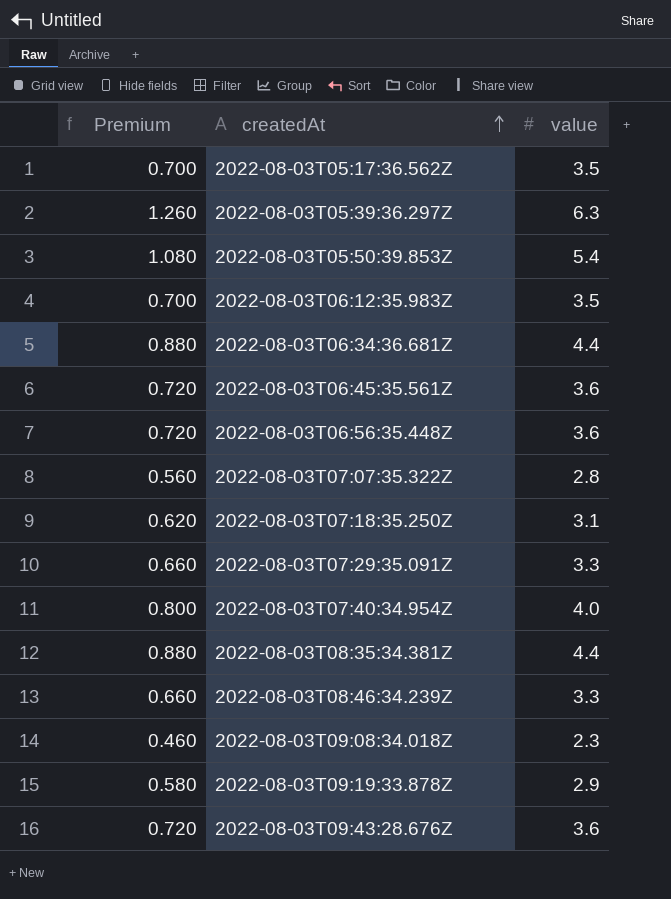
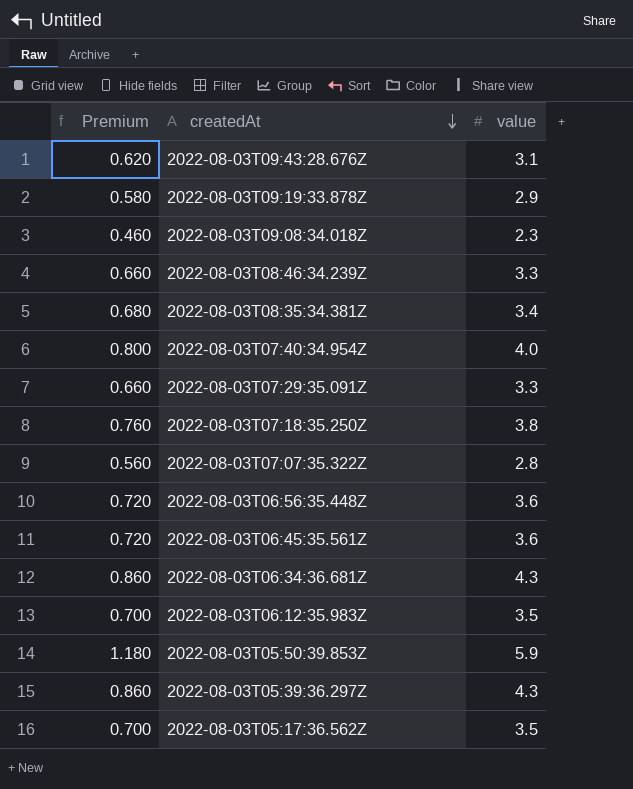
row order: createdAt ascending -> createdAt descending
2022-08-03T09:43:28.676Z | Premium: 0.720 -> 0.620
2022-08-03T09:43:28.676Z | value: 3.6 -> 3.1
2022-08-03T08:35:34.381Z | Premium: 0.880 -> 0.680
2022-08-03T08:35:34.381Z | value: 4.4 -> 3.4
2022-08-03T07:18:35.250Z | Premium: 0.620 -> 0.760
2022-08-03T07:18:35.250Z | value: 3.1 -> 3.8
2022-08-03T06:34:36.681Z | Premium: 0.880 -> 0.860
2022-08-03T06:34:36.681Z | value: 4.4 -> 4.3
2022-08-03T05:50:39.853Z | Premium: 1.080 -> 1.180
2022-08-03T05:50:39.853Z | value: 5.4 -> 5.9
2022-08-03T05:39:36.297Z | Premium: 1.260 -> 0.860
2022-08-03T05:39:36.297Z | value: 6.3 -> 4.3

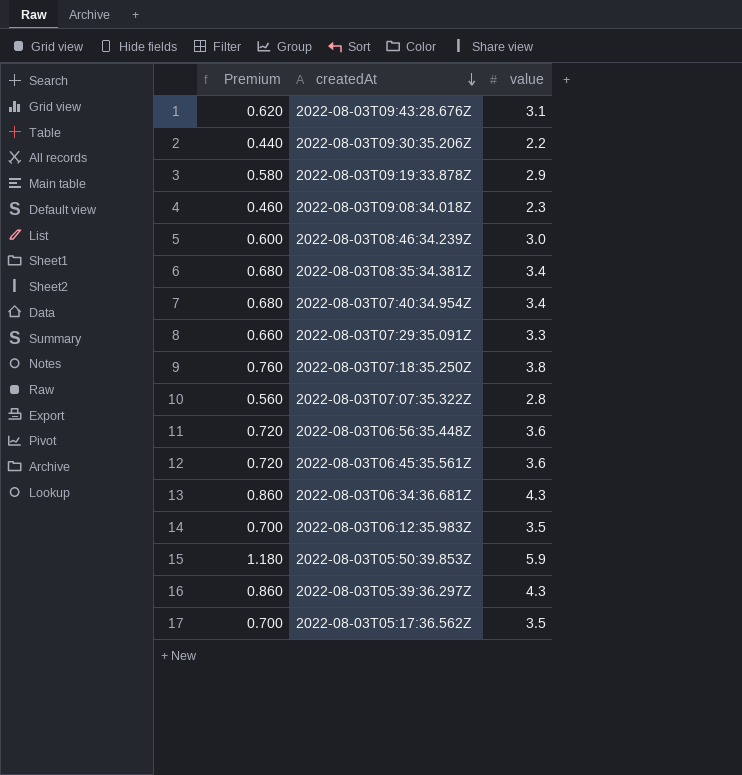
row 2022-08-03T09:30:35.206Z: none -> 0.440 | 2.2
2022-08-03T08:46:34.239Z | Premium: 0.660 -> 0.600
2022-08-03T08:46:34.239Z | value: 3.3 -> 3.0
2022-08-03T07:40:34.954Z | Premium: 0.800 -> 0.680
2022-08-03T07:40:34.954Z | value: 4.0 -> 3.4

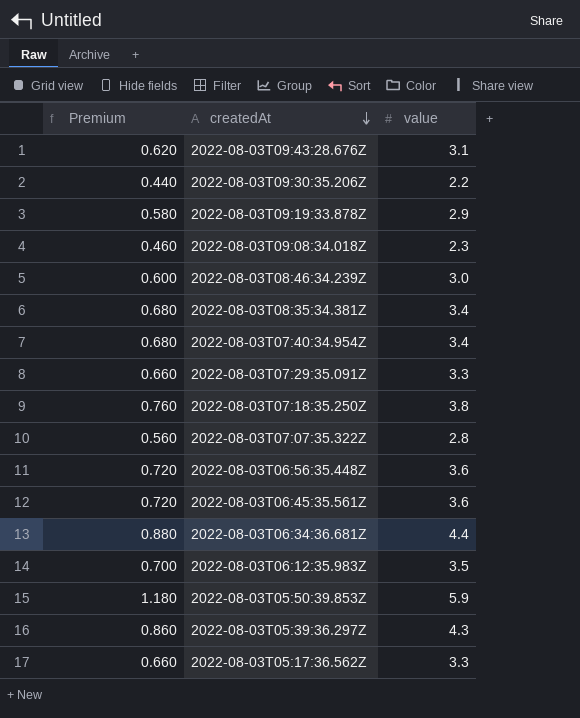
2022-08-03T06:34:36.681Z | Premium: 0.860 -> 0.880
2022-08-03T06:34:36.681Z | value: 4.3 -> 4.4
2022-08-03T05:17:36.562Z | Premium: 0.700 -> 0.660
2022-08-03T05:17:36.562Z | value: 3.5 -> 3.3

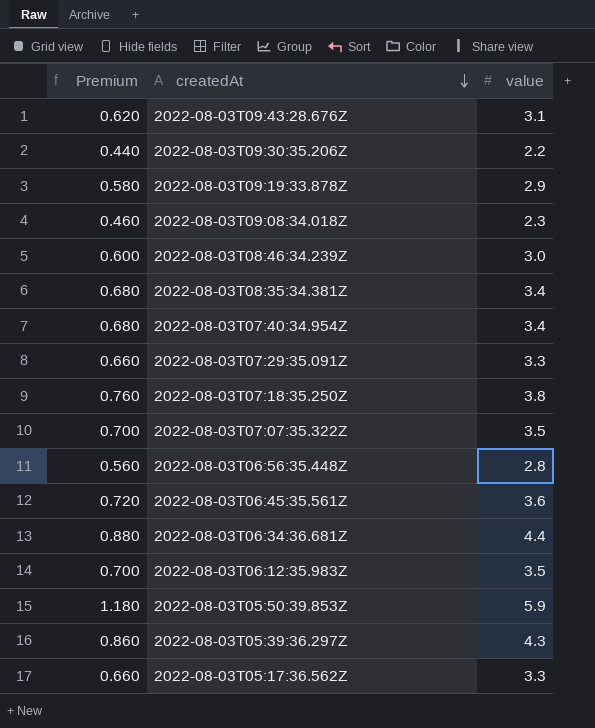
2022-08-03T07:07:35.322Z | Premium: 0.560 -> 0.700
2022-08-03T07:07:35.322Z | value: 2.8 -> 3.5
2022-08-03T06:56:35.448Z | Premium: 0.720 -> 0.560
2022-08-03T06:56:35.448Z | value: 3.6 -> 2.8

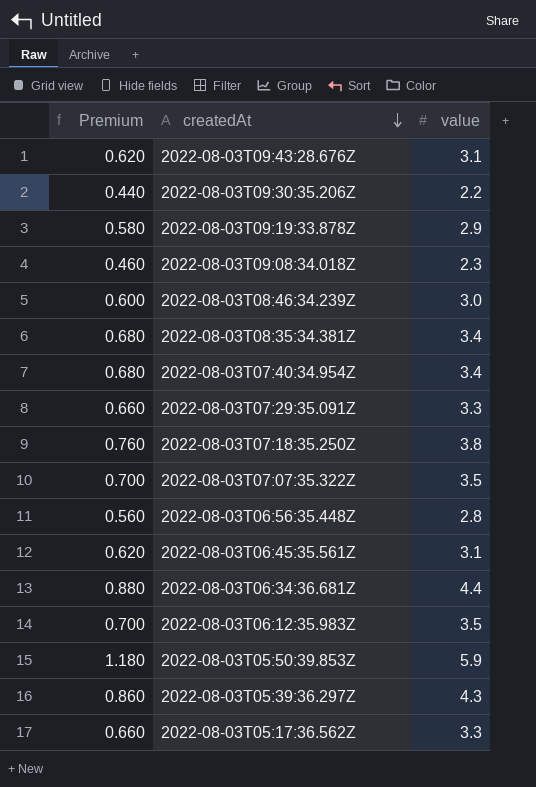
2022-08-03T06:45:35.561Z | Premium: 0.720 -> 0.620
2022-08-03T06:45:35.561Z | value: 3.6 -> 3.1

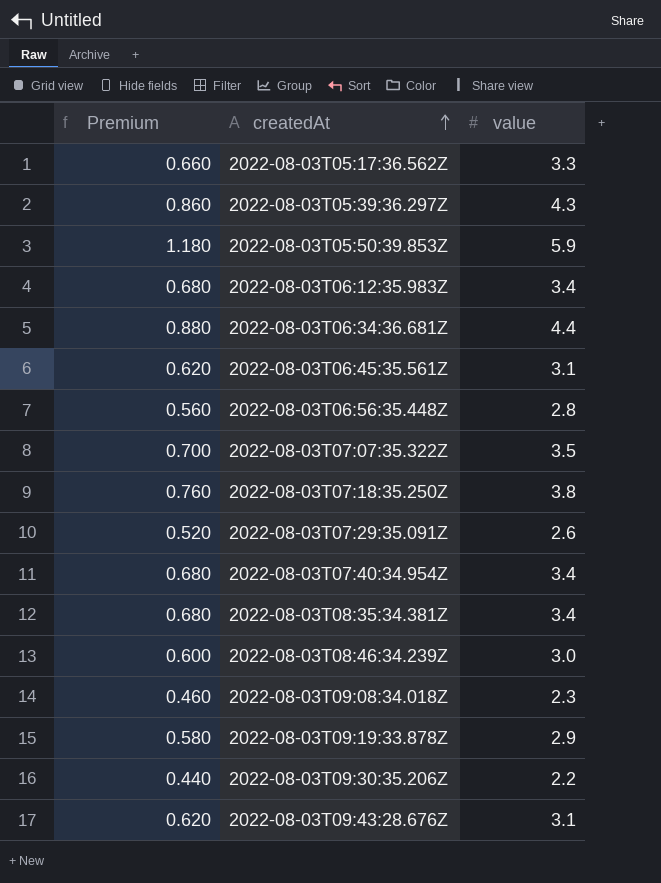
row order: createdAt descending -> createdAt ascending
2022-08-03T06:12:35.983Z | Premium: 0.700 -> 0.680
2022-08-03T06:12:35.983Z | value: 3.5 -> 3.4
2022-08-03T07:29:35.091Z | Premium: 0.660 -> 0.520
2022-08-03T07:29:35.091Z | value: 3.3 -> 2.6

